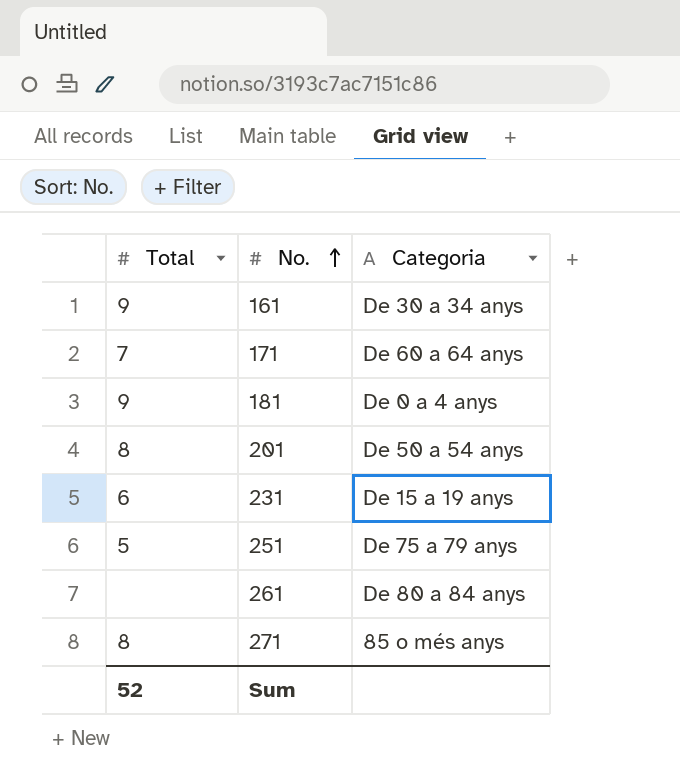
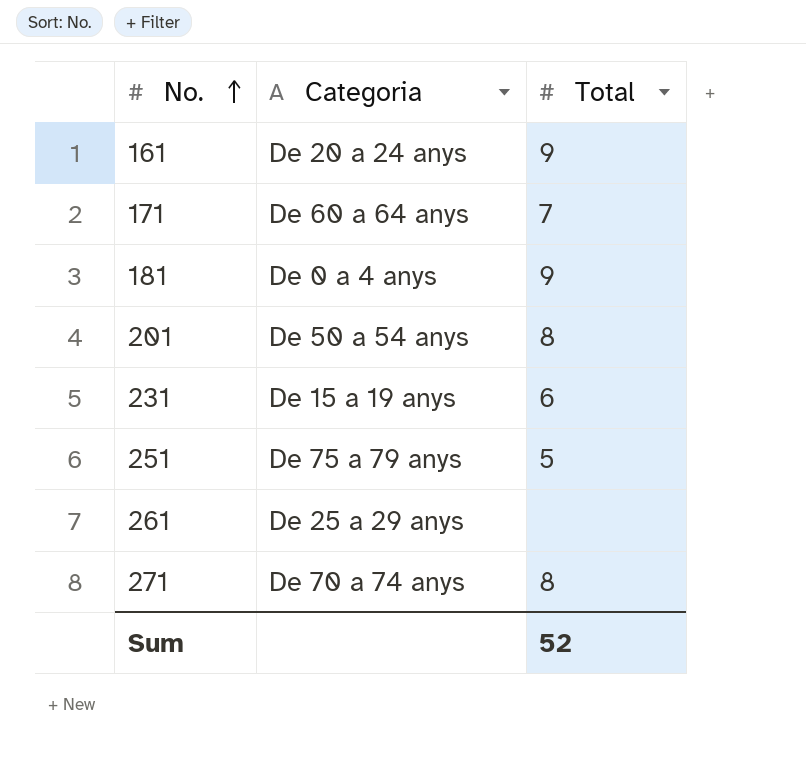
column Total | position: 1 -> 3
161 | Categoria: De 30 a 34 anys -> De 20 a 24 anys
261 | Categoria: De 80 a 84 anys -> De 25 a 29 anys
271 | Categoria: 85 o més anys -> De 70 a 74 anys

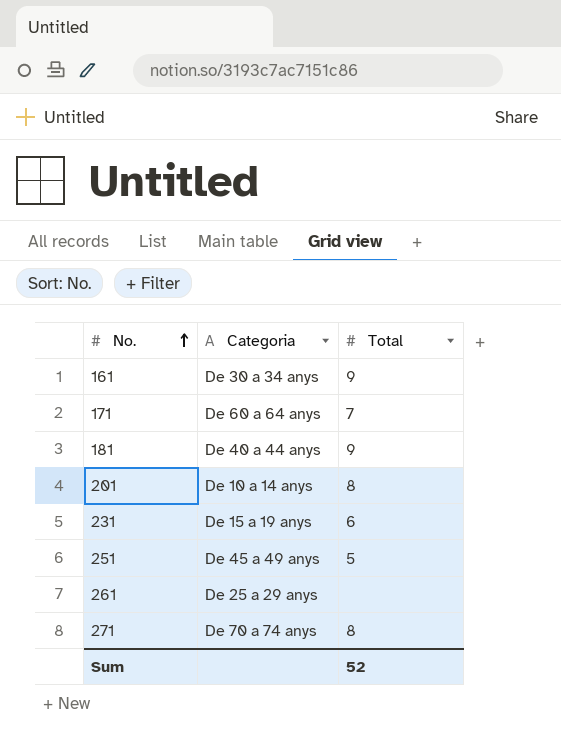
161 | Categoria: De 20 a 24 anys -> De 30 a 34 anys
181 | Categoria: De 0 a 4 anys -> De 40 a 44 anys
201 | Categoria: De 50 a 54 anys -> De 10 a 14 anys
251 | Categoria: De 75 a 79 anys -> De 45 a 49 anys

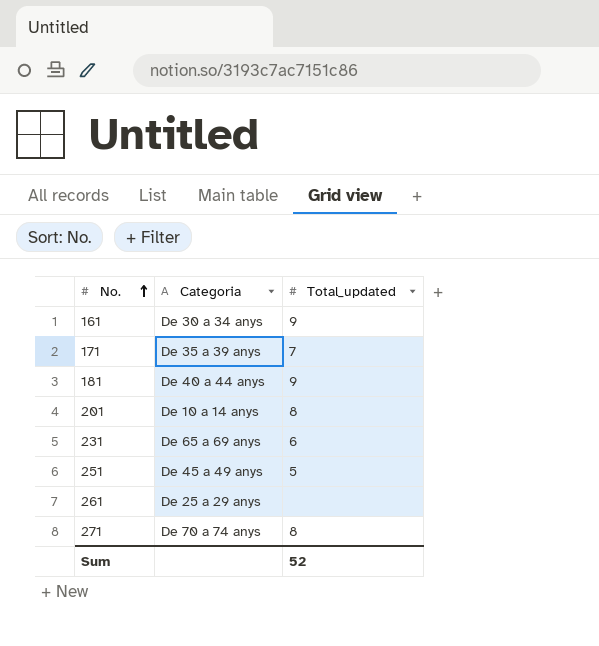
column name: Total -> Total_updated
171 | Categoria: De 60 a 64 anys -> De 35 a 39 anys
231 | Categoria: De 15 a 19 anys -> De 65 a 69 anys

